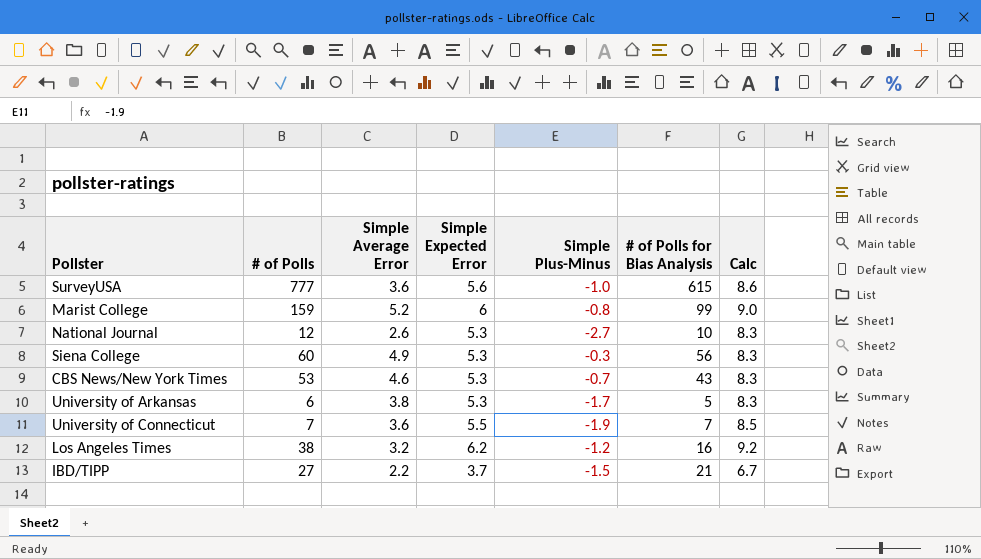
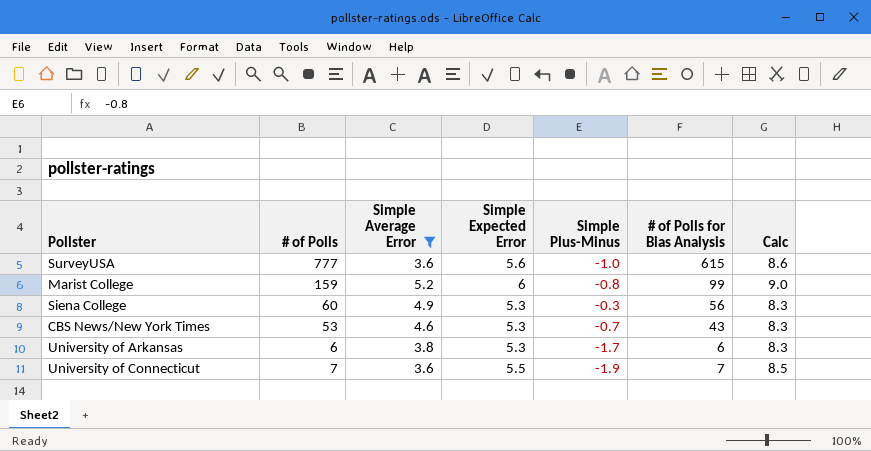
filter: none -> Simple Average Error >= 3.6
University of Arkansas | # of Polls for Bias Analysis: 5 -> 6

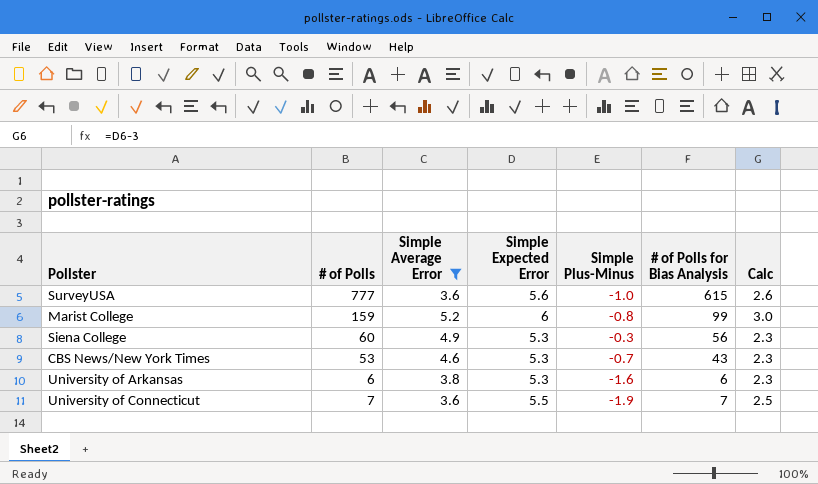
column Calc | formula: [Simple Expected Error] + 3 -> [Simple Expected Error] - 3
University of Arkansas | Simple Plus-Minus: -1.7 -> -1.6

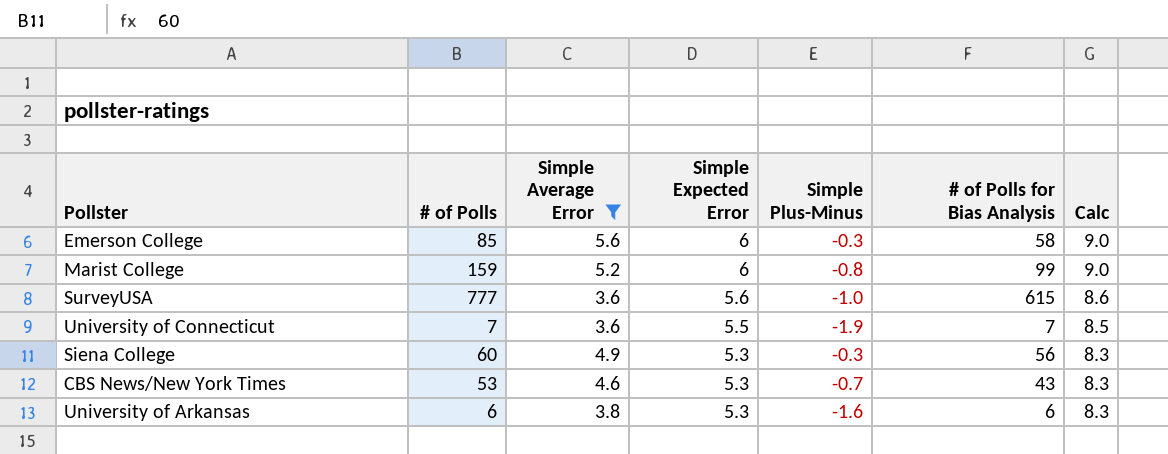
row order: none -> Simple Expected Error descending
column Calc | formula: [Simple Expected Error] - 3 -> [Simple Expected Error] + 3
row Emerson College: none -> 85 | 5.6 | 6 | -0.3 | 58 | 9.0

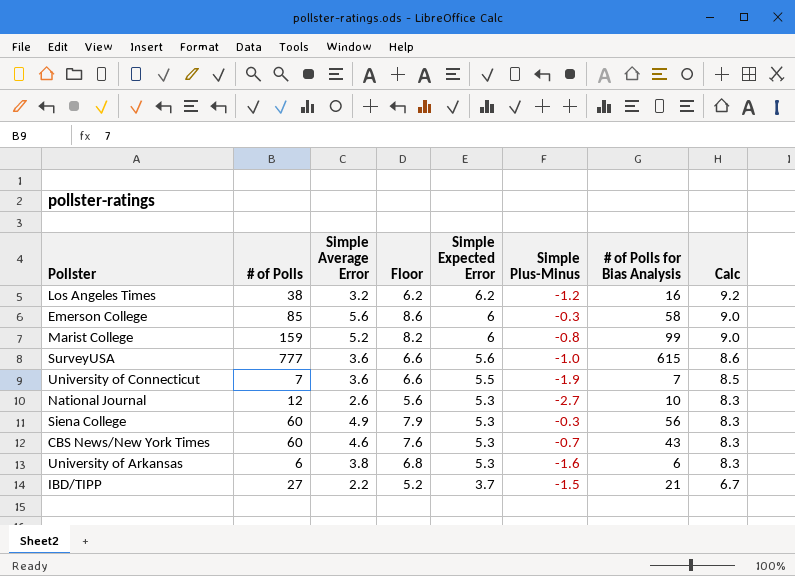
filter: Simple Average Error >= 3.6 -> none
column Floor | formula: none -> [Simple Average Error] + 3
CBS News/New York Times | # of Polls: 53 -> 60

